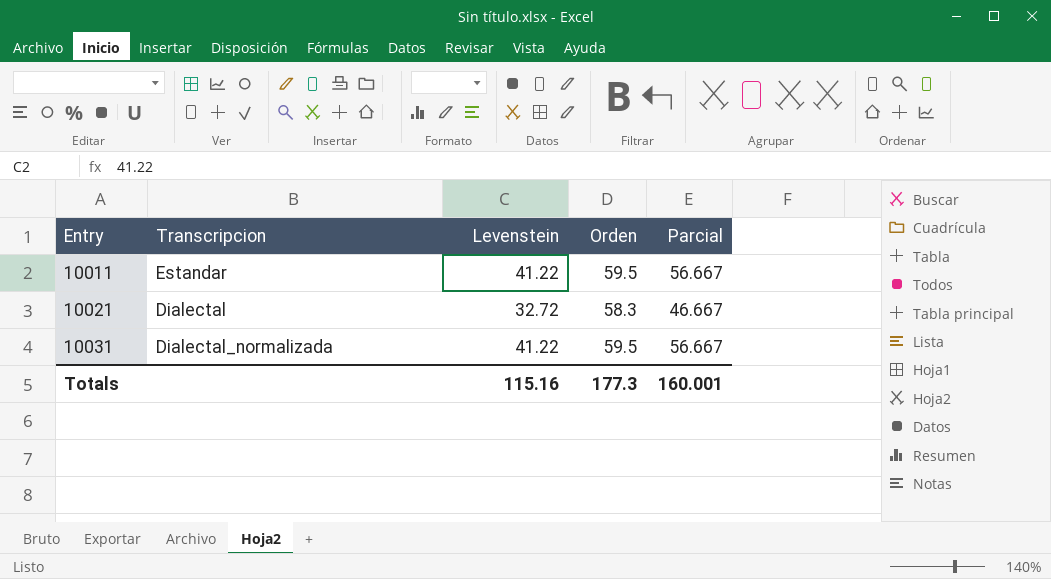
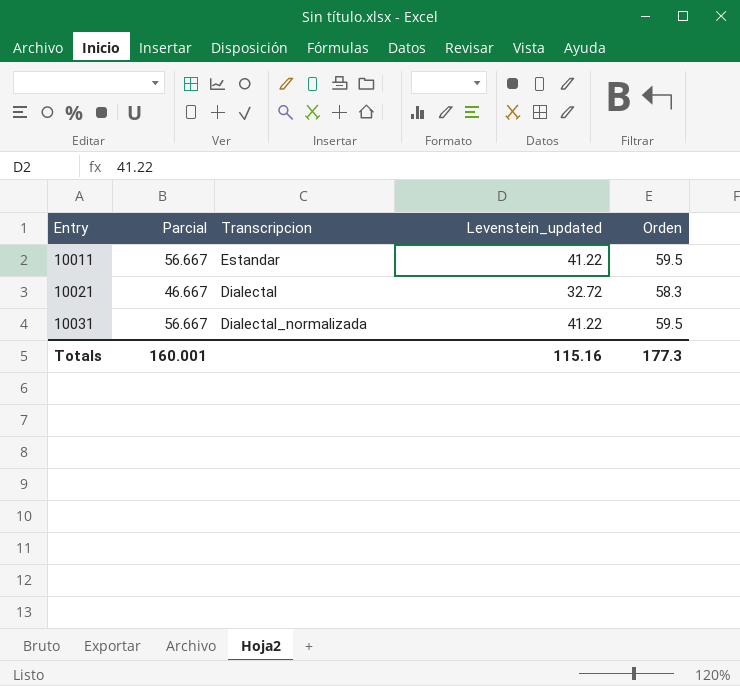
column Parcial | position: 5 -> 2
column name: Levenstein -> Levenstein_updated

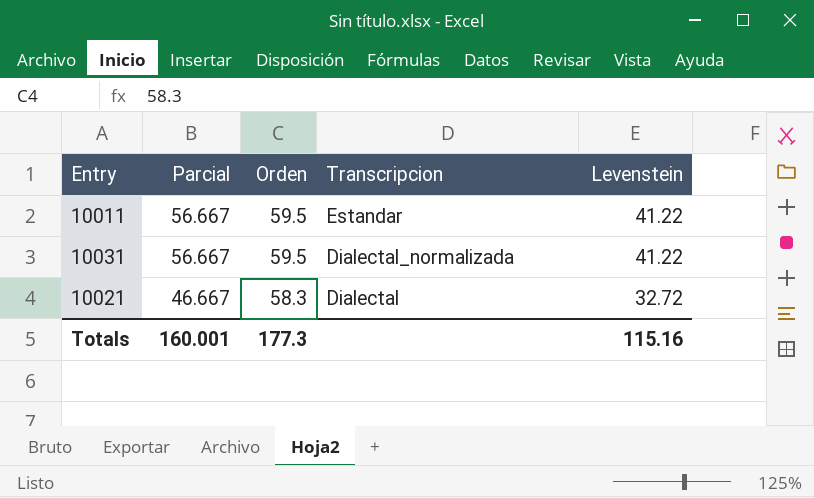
row order: Entry ascending -> Parcial descending
column Orden | position: 5 -> 3
column name: Levenstein_updated -> Levenstein

